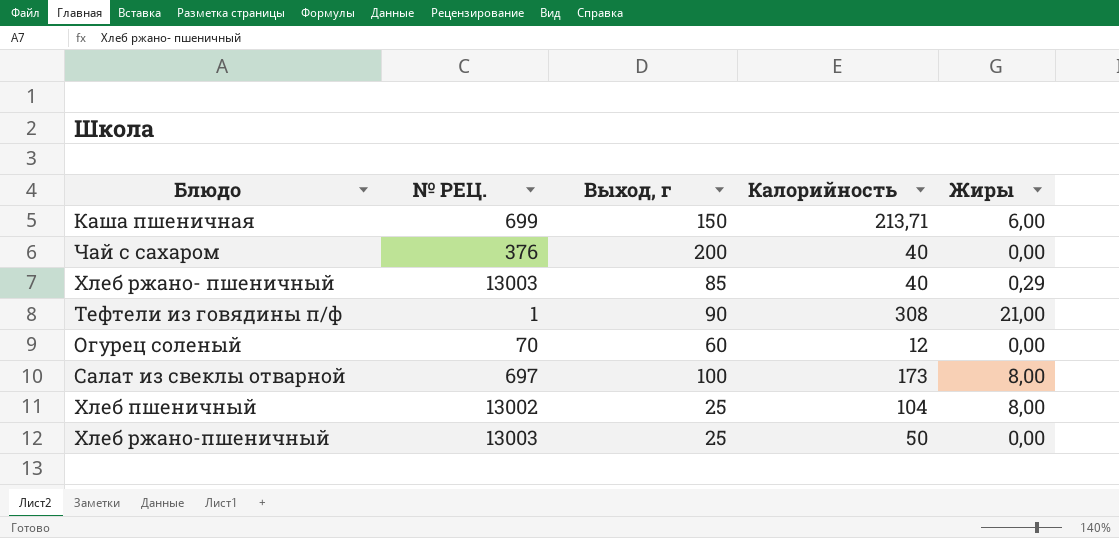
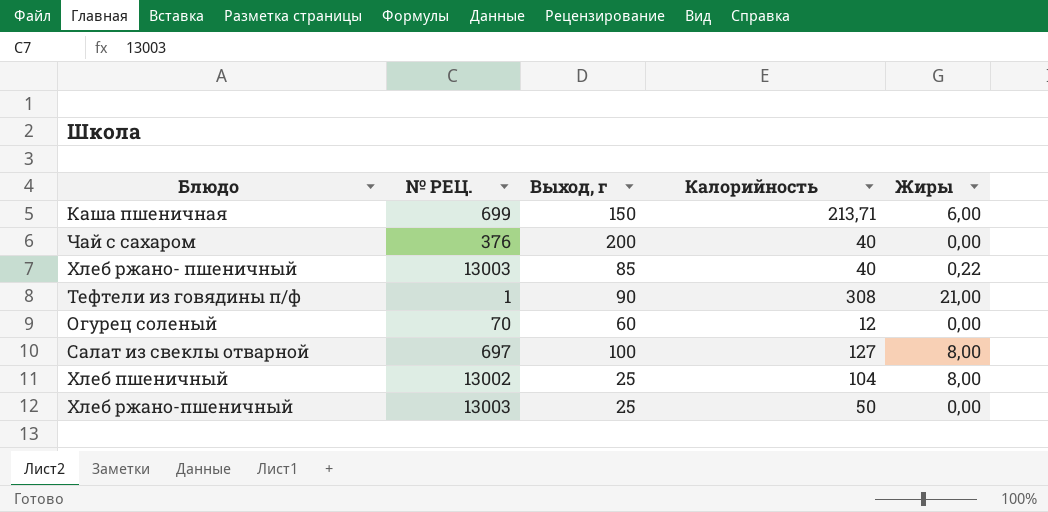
Хлеб ржано- пшеничный | Жиры: 0,29 -> 0,22
Салат из свеклы отварной | Калорийность: 173 -> 127

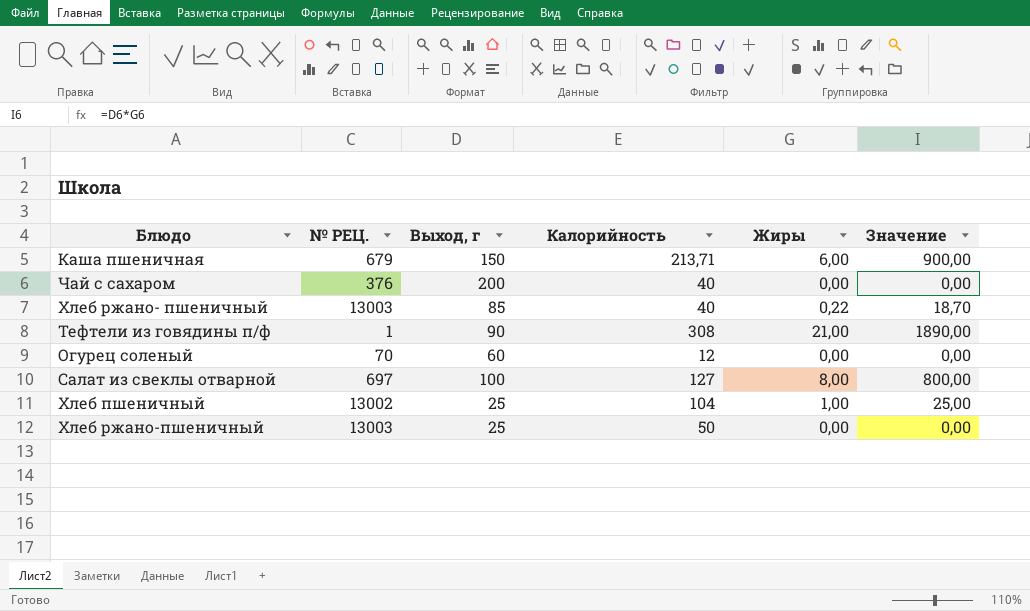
column Значение | formula: none -> [Выход, г] * [Жиры]
Каша пшеничная | № РЕЦ.: 699 -> 679
Хлеб пшеничный | Жиры: 8,00 -> 1,00

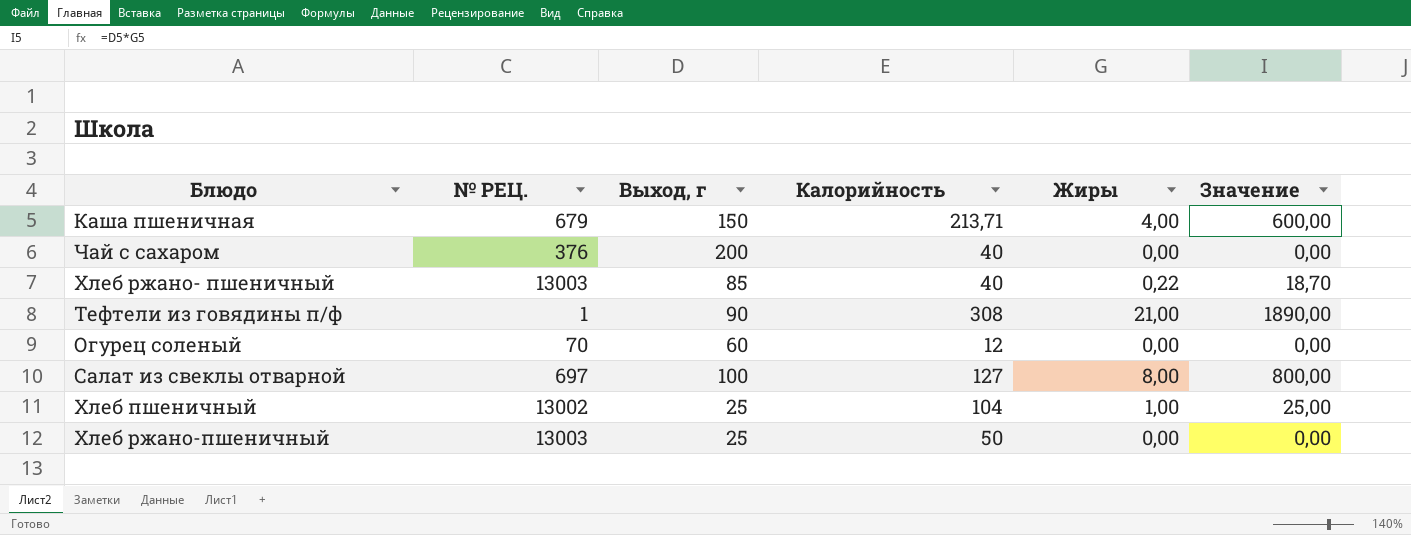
Каша пшеничная | Жиры: 6,00 -> 4,00
Каша пшеничная | Значение: 900,00 -> 600,00

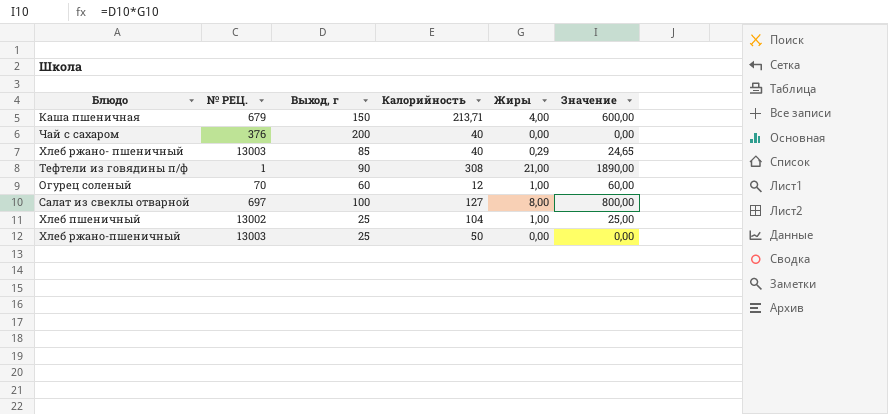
Хлеб ржано- пшеничный | Жиры: 0,22 -> 0,29
Хлеб ржано- пшеничный | Значение: 18,70 -> 24,65
Огурец соленый | Жиры: 0,00 -> 1,00
Огурец соленый | Значение: 0,00 -> 60,00

